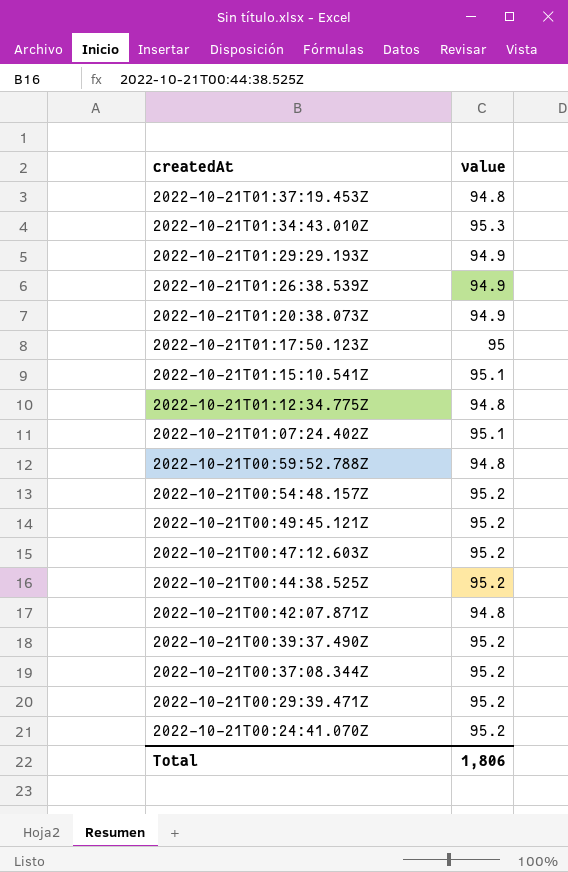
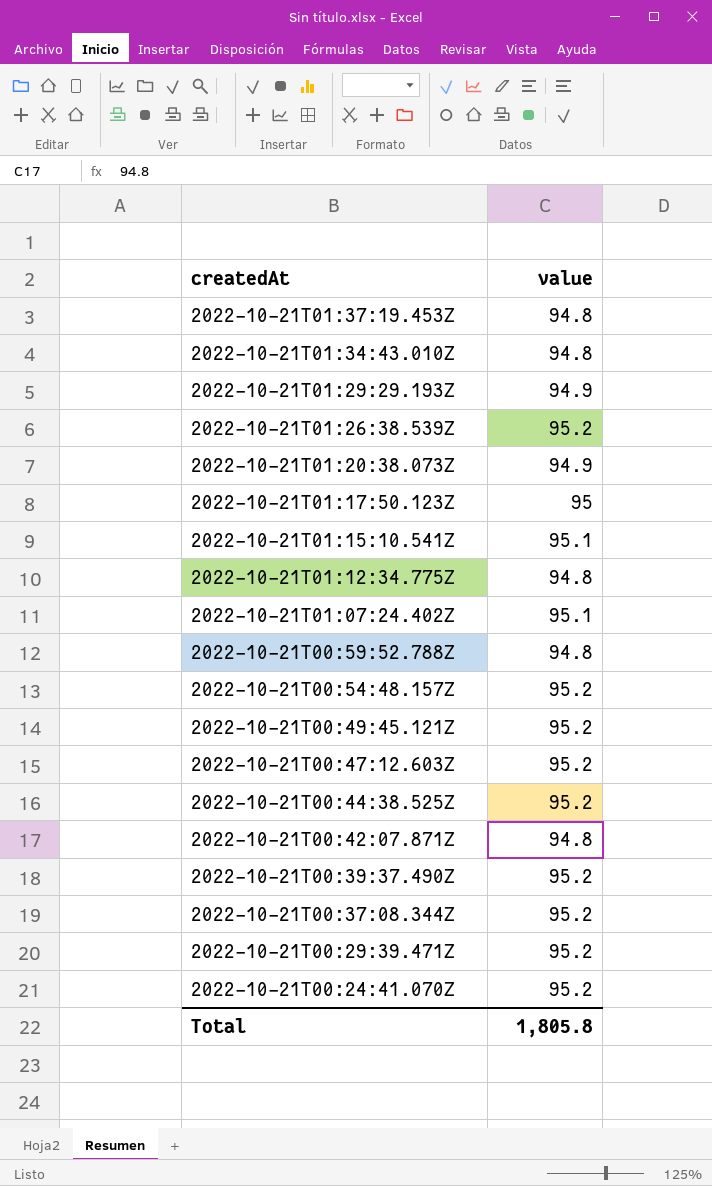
2022-10-21T01:34:43.010Z | value: 95.3 -> 94.8
2022-10-21T01:26:38.539Z | value: 94.9 -> 95.2
Total | value: 1,806 -> 1,805.8

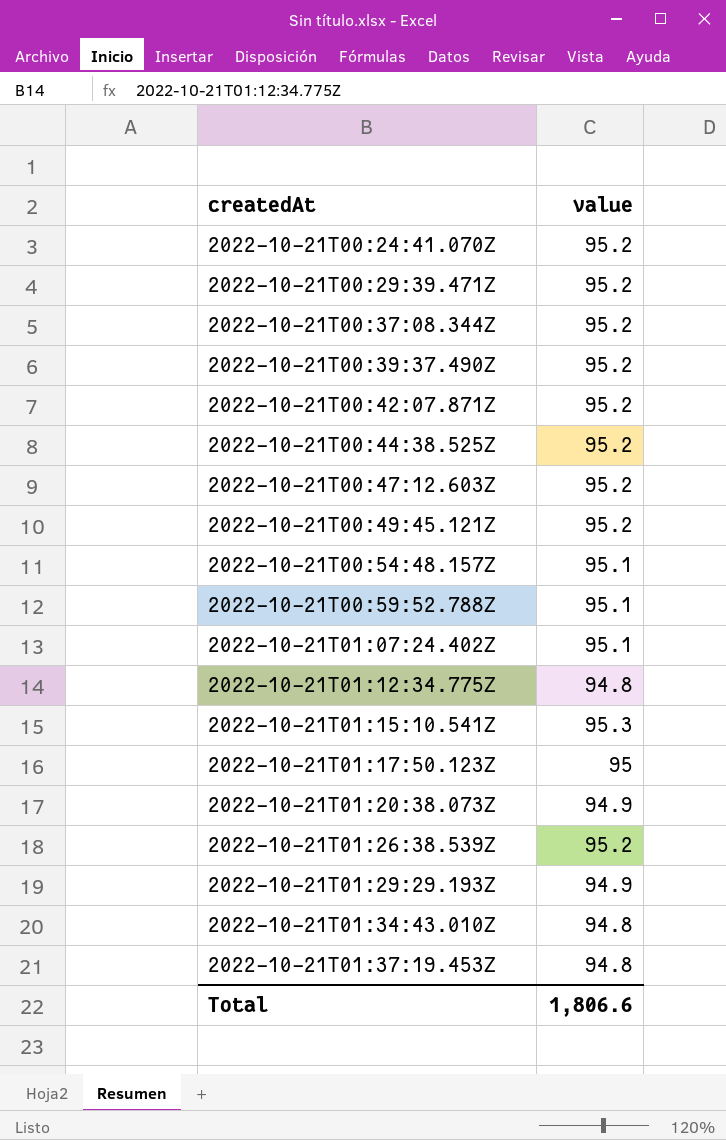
row order: createdAt descending -> createdAt ascending
2022-10-21T00:42:07.871Z | value: 94.8 -> 95.2
2022-10-21T00:54:48.157Z | value: 95.2 -> 95.1
2022-10-21T00:59:52.788Z | value: 94.8 -> 95.1
2022-10-21T01:15:10.541Z | value: 95.1 -> 95.3
Total | value: 1,805.8 -> 1,806.6

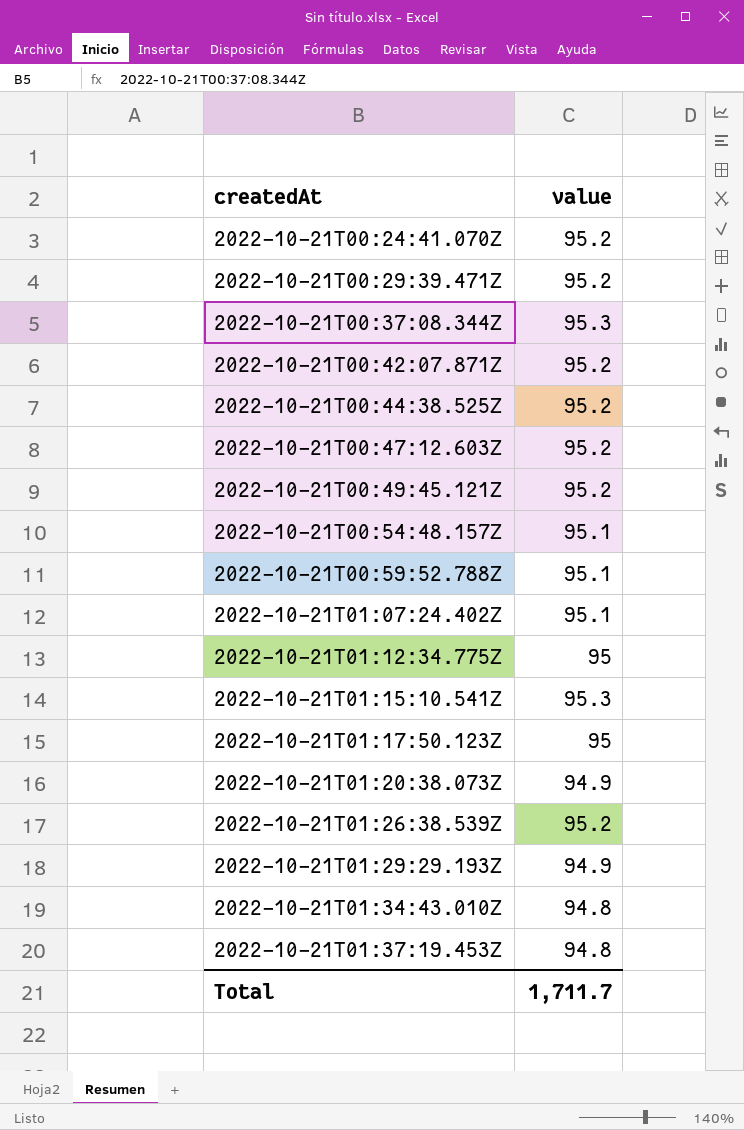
row 2022-10-21T00:39:37.490Z: 95.2 -> none
2022-10-21T00:37:08.344Z | value: 95.2 -> 95.3
2022-10-21T01:12:34.775Z | value: 94.8 -> 95
Total | value: 1,806.6 -> 1,711.7

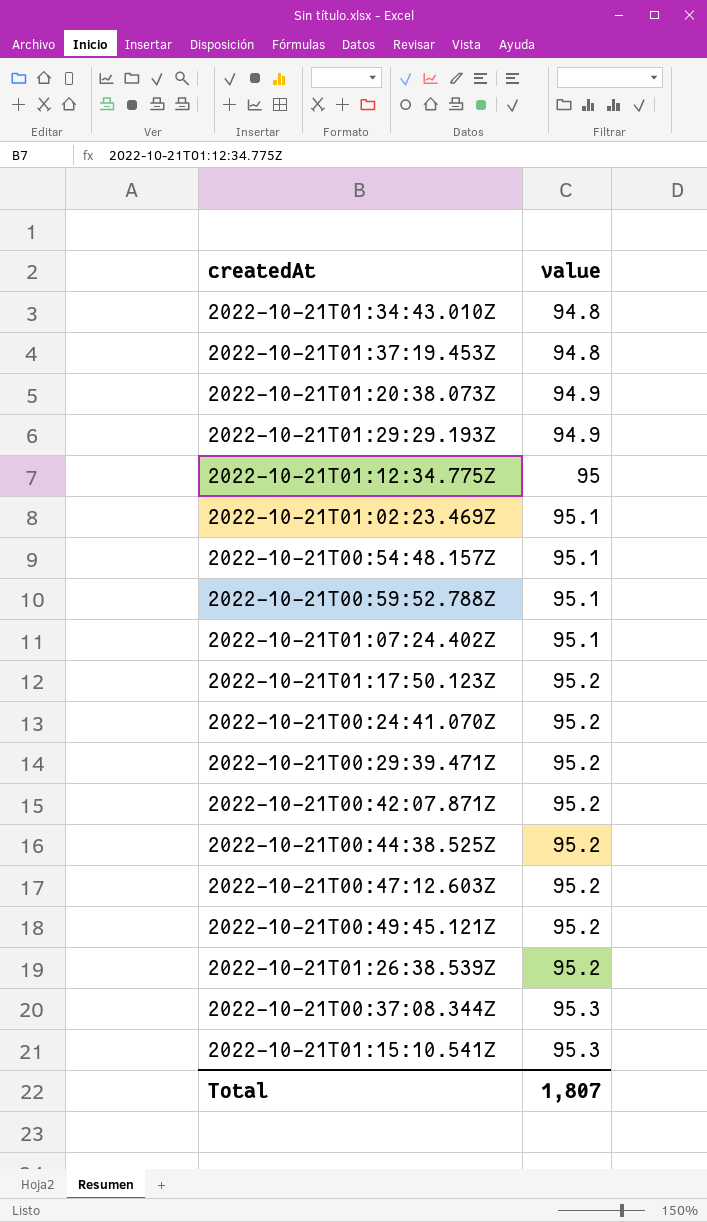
row order: createdAt ascending -> value ascending
row 2022-10-21T01:02:23.469Z: none -> 95.1
2022-10-21T01:17:50.123Z | value: 95 -> 95.2
Total | value: 1,711.7 -> 1,807

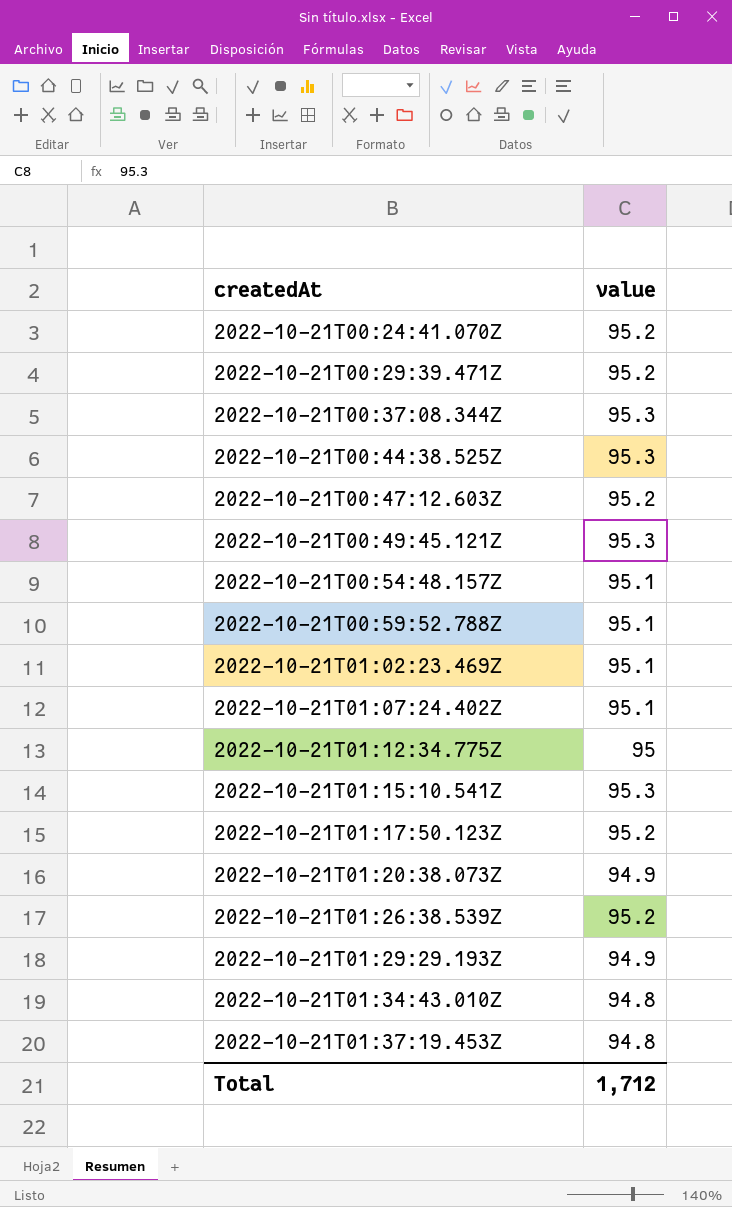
row order: value ascending -> createdAt ascending
row 2022-10-21T00:42:07.871Z: 95.2 -> none
2022-10-21T00:44:38.525Z | value: 95.2 -> 95.3
2022-10-21T00:49:45.121Z | value: 95.2 -> 95.3
Total | value: 1,807 -> 1,712

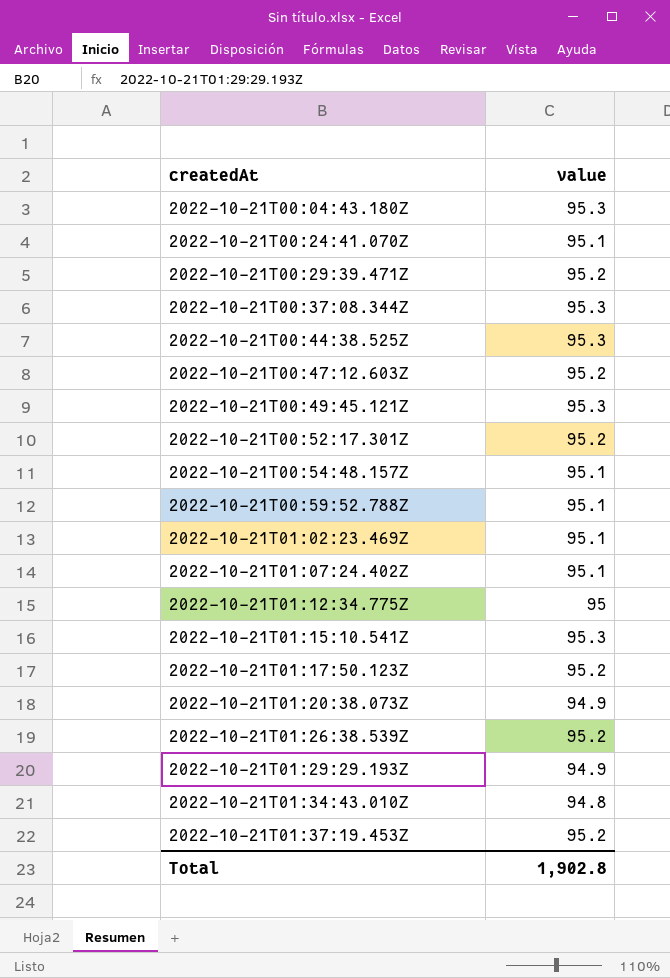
row 2022-10-21T00:04:43.180Z: none -> 95.3
2022-10-21T00:24:41.070Z | value: 95.2 -> 95.1
row 2022-10-21T00:52:17.301Z: none -> 95.2
2022-10-21T01:37:19.453Z | value: 94.8 -> 95.2
Total | value: 1,712 -> 1,902.8

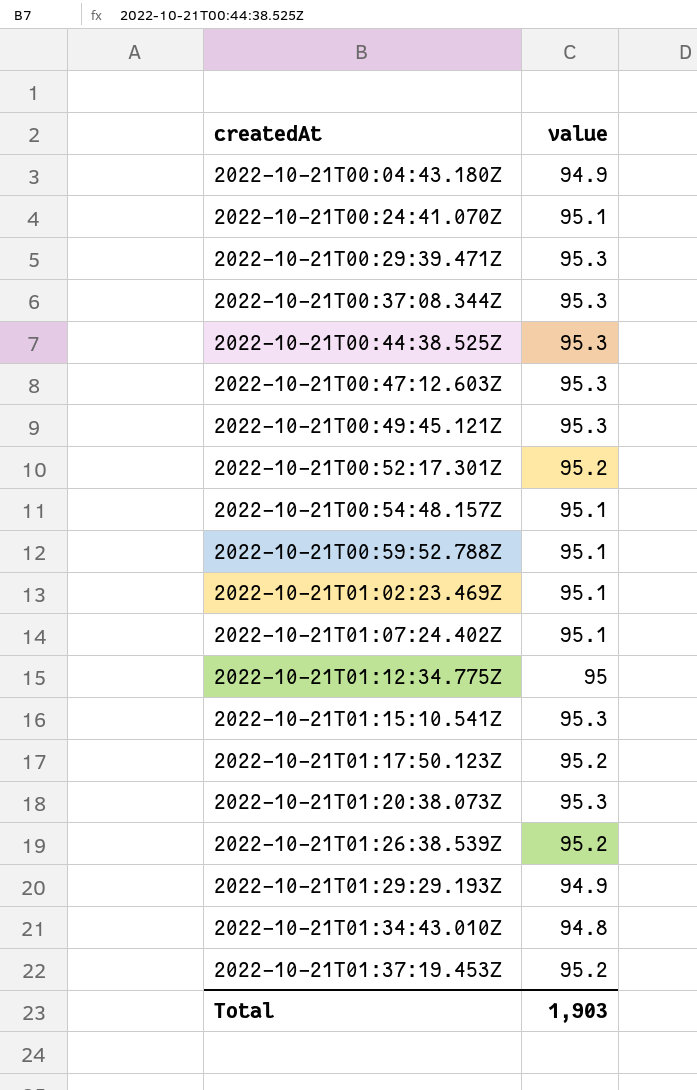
2022-10-21T00:04:43.180Z | value: 95.3 -> 94.9
2022-10-21T00:29:39.471Z | value: 95.2 -> 95.3
2022-10-21T00:47:12.603Z | value: 95.2 -> 95.3
2022-10-21T01:20:38.073Z | value: 94.9 -> 95.3
Total | value: 1,902.8 -> 1,903

